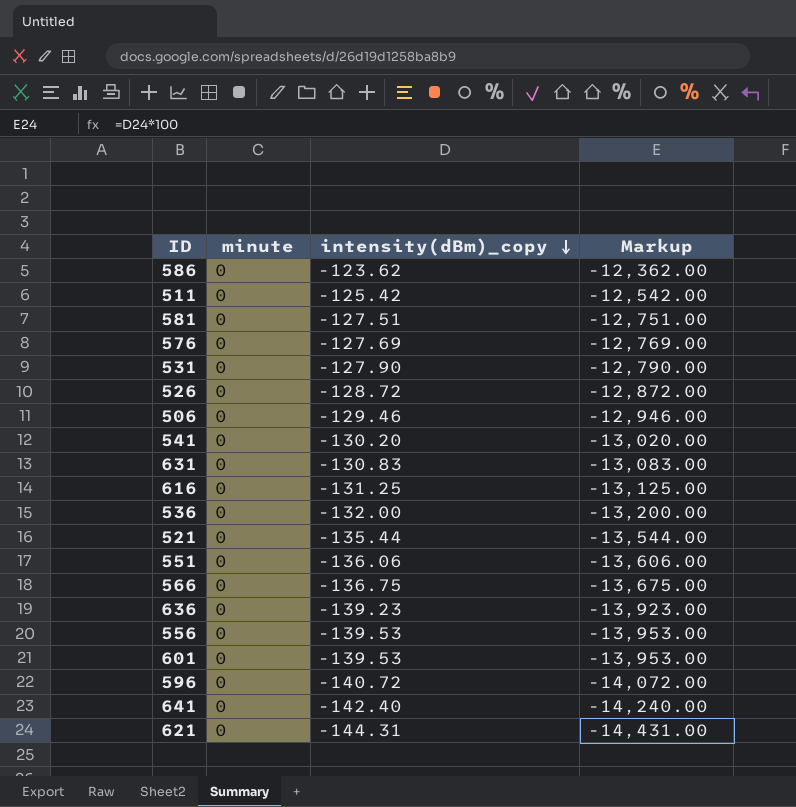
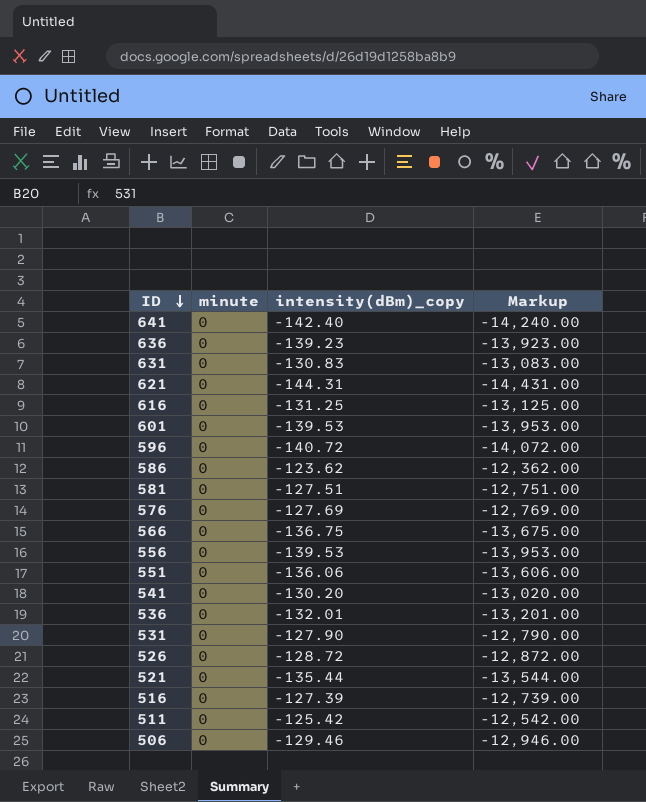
row order: intensity(dBm)_copy descending -> ID descending
536 | intensity(dBm)_copy: -132.00 -> -132.01
536 | Markup: -13,200.00 -> -13,201.00
row 516: none -> 0 | -127.39 | -12,739.00

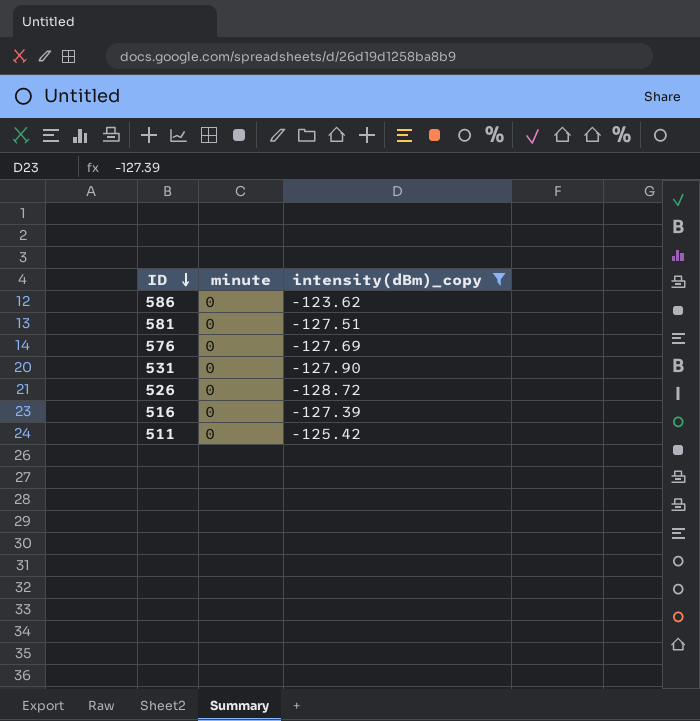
filter: none -> intensity(dBm)_copy >= -128.72
column Markup | formula: [intensity(dBm)_copy] * 100 -> none

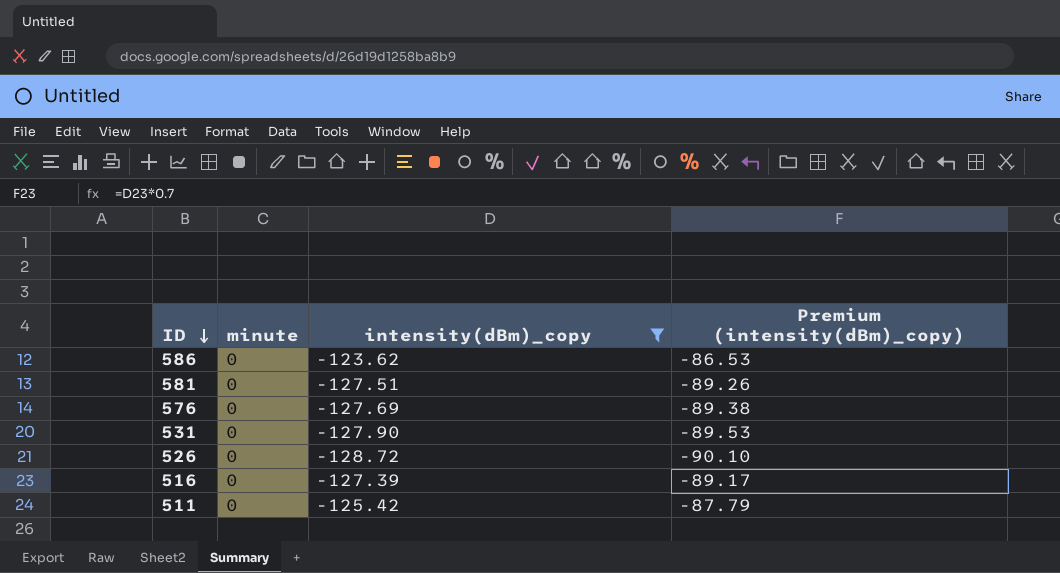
column Premium (intensity(dBm)_copy) | formula: none -> [intensity(dBm)_copy] * 0.7

